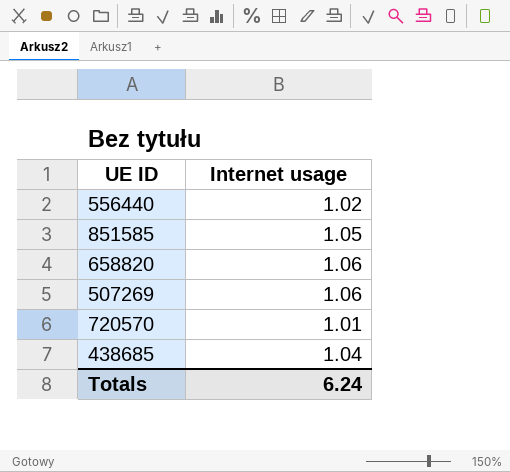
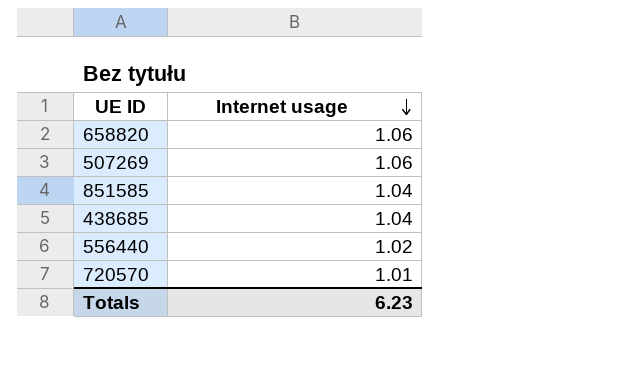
row order: none -> Internet usage descending
851585 | Internet usage: 1.05 -> 1.04
Totals | Internet usage: 6.24 -> 6.23

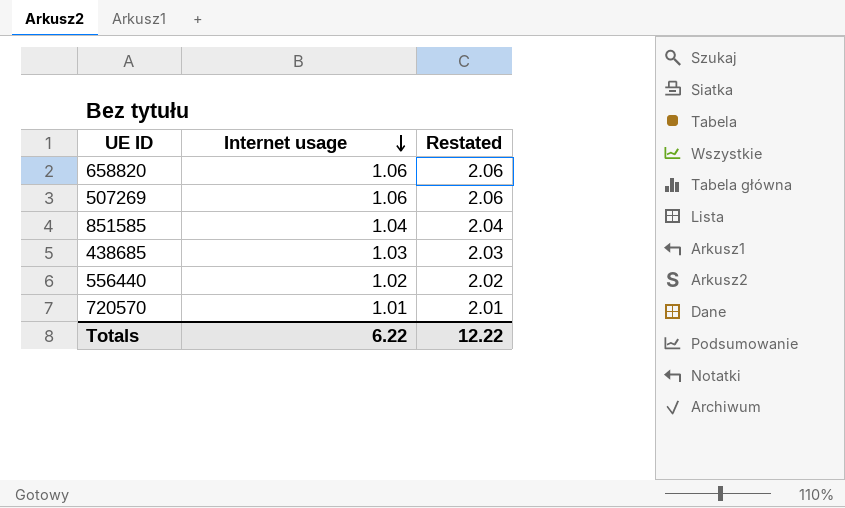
column Restated | formula: none -> [Internet usage] + 1
438685 | Internet usage: 1.04 -> 1.03
Totals | Internet usage: 6.23 -> 6.22

